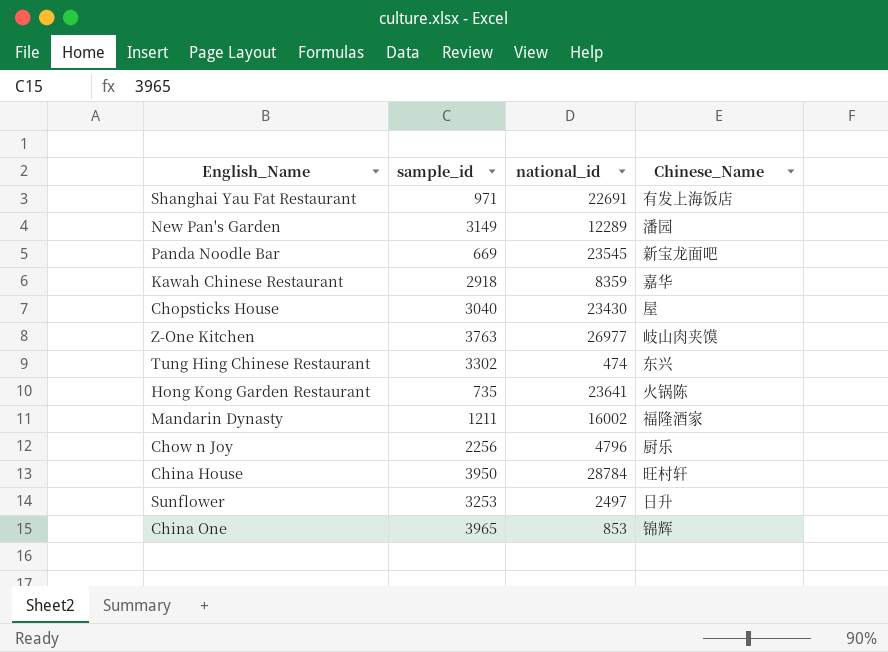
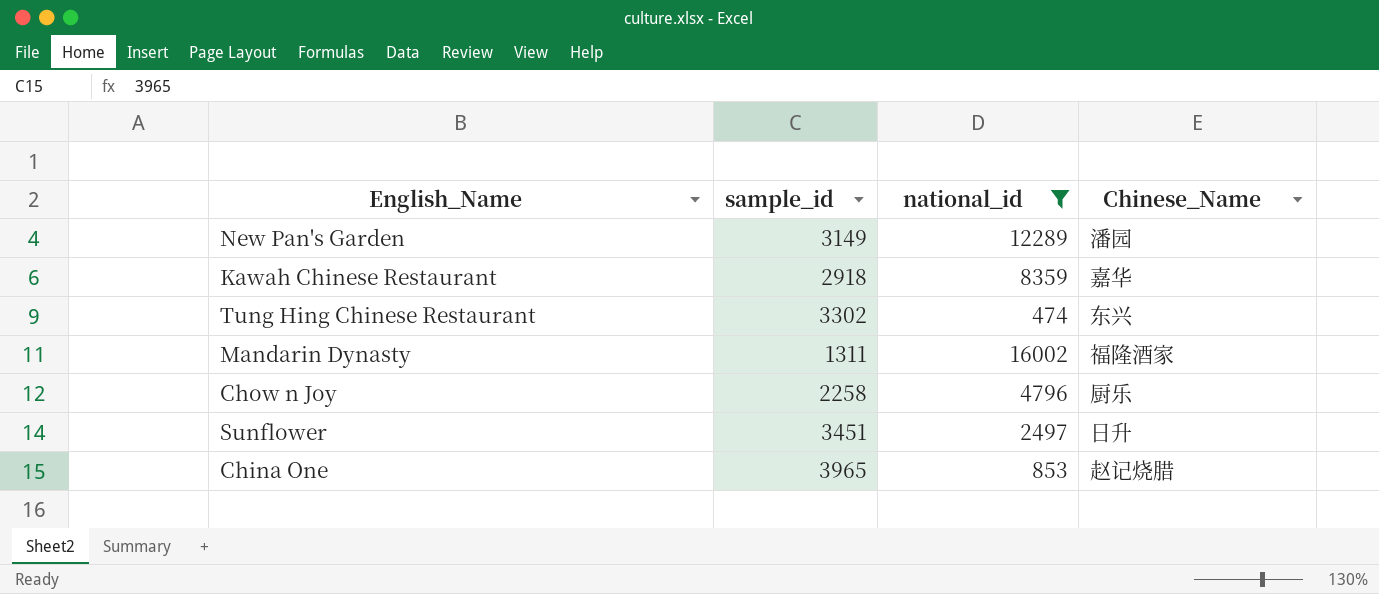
filter: none -> national_id <= 16002
Mandarin Dynasty | sample_id: 1211 -> 1311
Chow n Joy | sample_id: 2256 -> 2258
Sunflower | sample_id: 3253 -> 3451
China One | Chinese_Name: 锦辉 -> 赵记烧腊

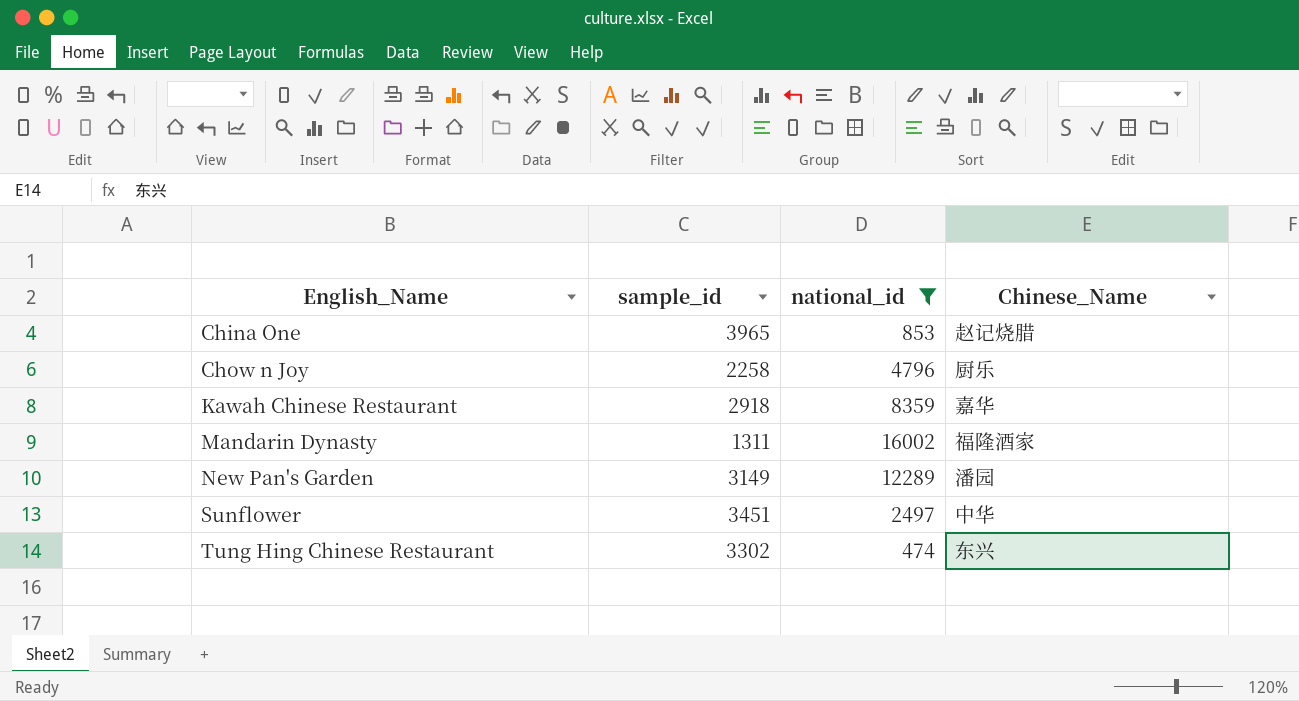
row order: none -> English_Name ascending
Sunflower | Chinese_Name: 日升 -> 中华

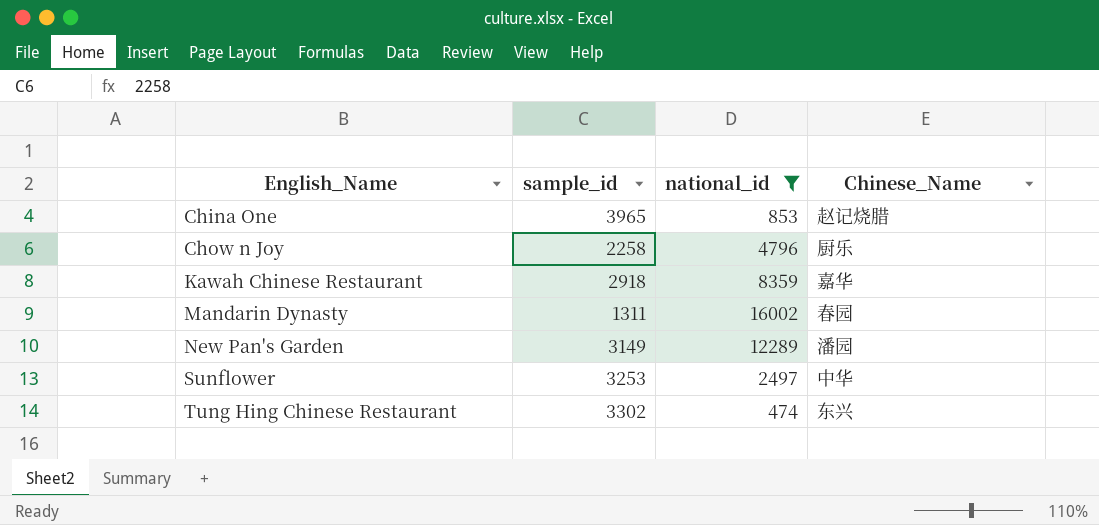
Mandarin Dynasty | Chinese_Name: 福隆酒家 -> 春园
Sunflower | sample_id: 3451 -> 3253

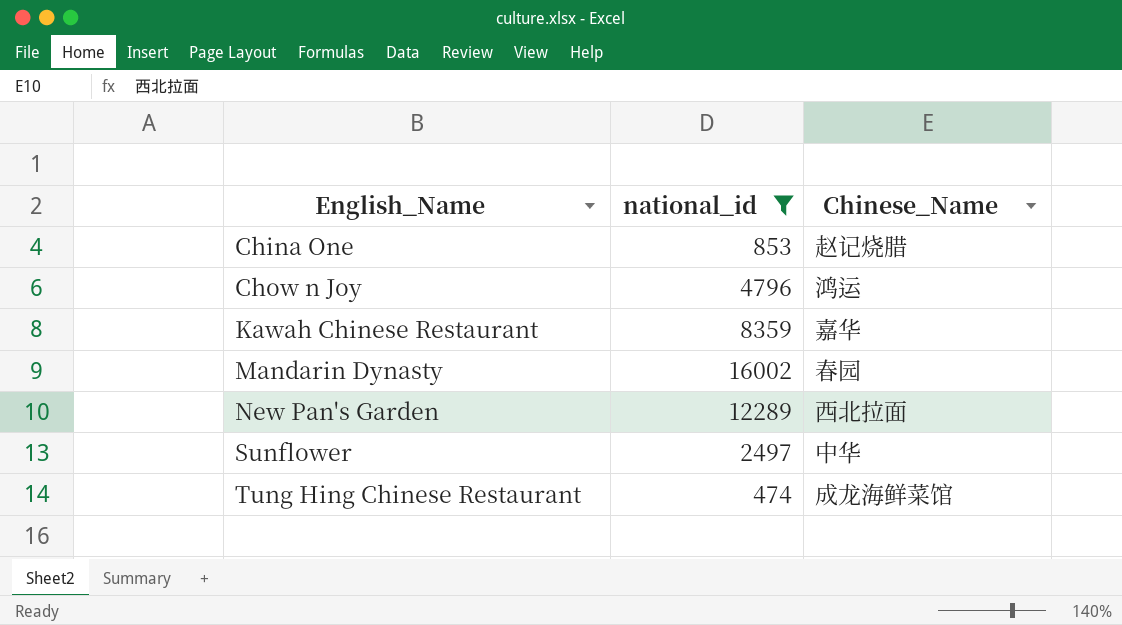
column sample_id | position: 2 -> none
Chow n Joy | Chinese_Name: 厨乐 -> 鸿运
New Pan's Garden | Chinese_Name: 潘园 -> 西北拉面
Tung Hing Chinese Restaurant | Chinese_Name: 东兴 -> 成龙海鲜菜馆

